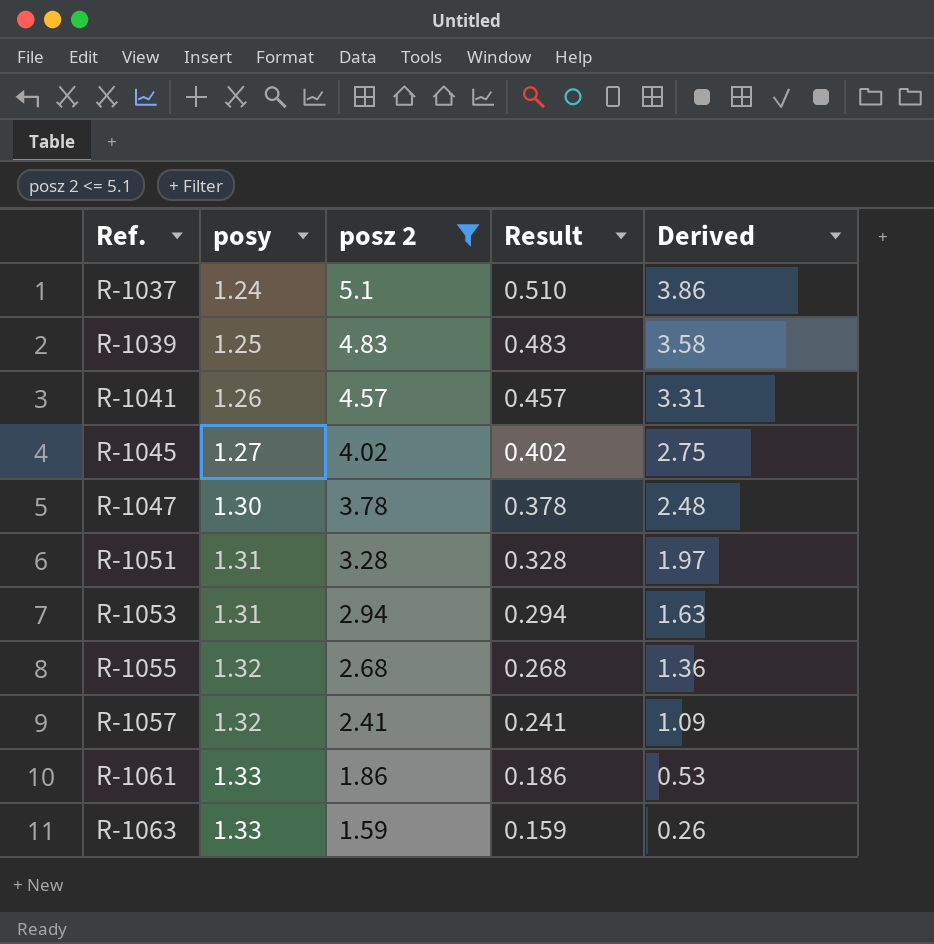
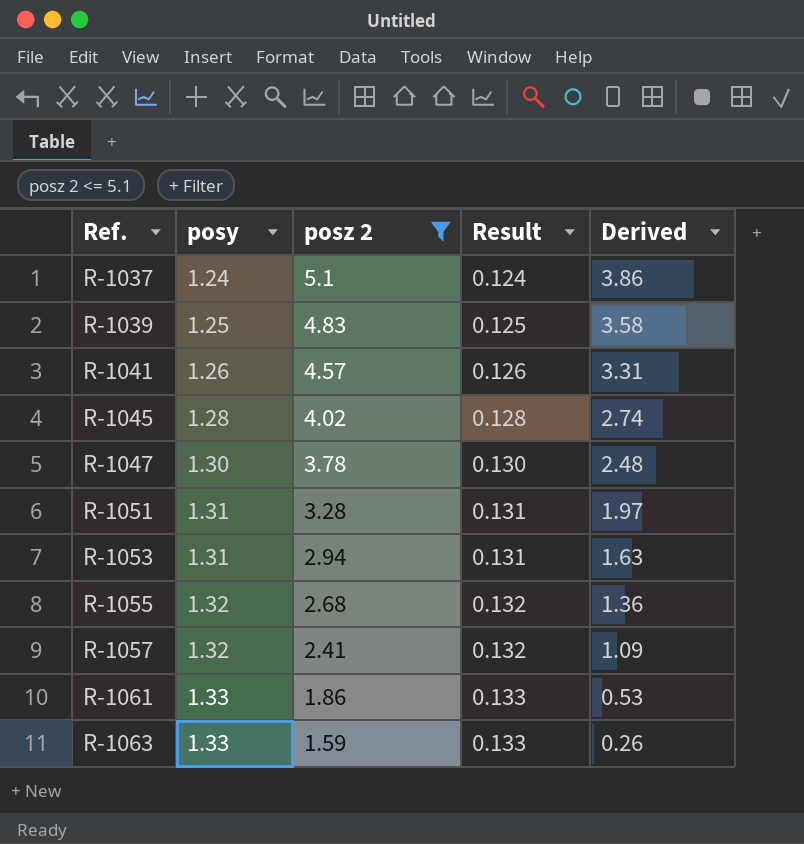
column Result | formula: [posz 2] * 0.1 -> [posy] * 0.1
R-1045 | posy: 1.27 -> 1.28
R-1045 | Derived: 2.75 -> 2.74

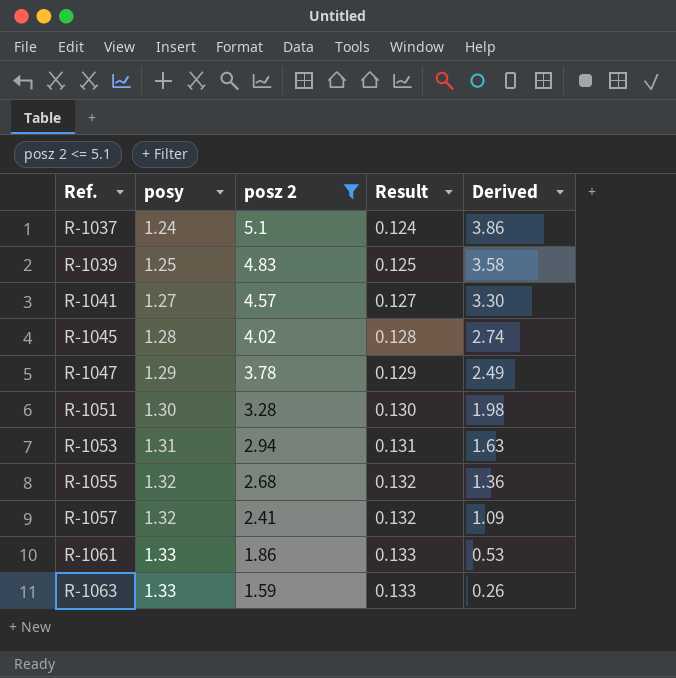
R-1041 | posy: 1.26 -> 1.27
R-1041 | Result: 0.126 -> 0.127
R-1041 | Derived: 3.31 -> 3.30
R-1047 | posy: 1.30 -> 1.29
R-1047 | Result: 0.130 -> 0.129
R-1047 | Derived: 2.48 -> 2.49
R-1051 | posy: 1.31 -> 1.30
R-1051 | Result: 0.131 -> 0.130
R-1051 | Derived: 1.97 -> 1.98

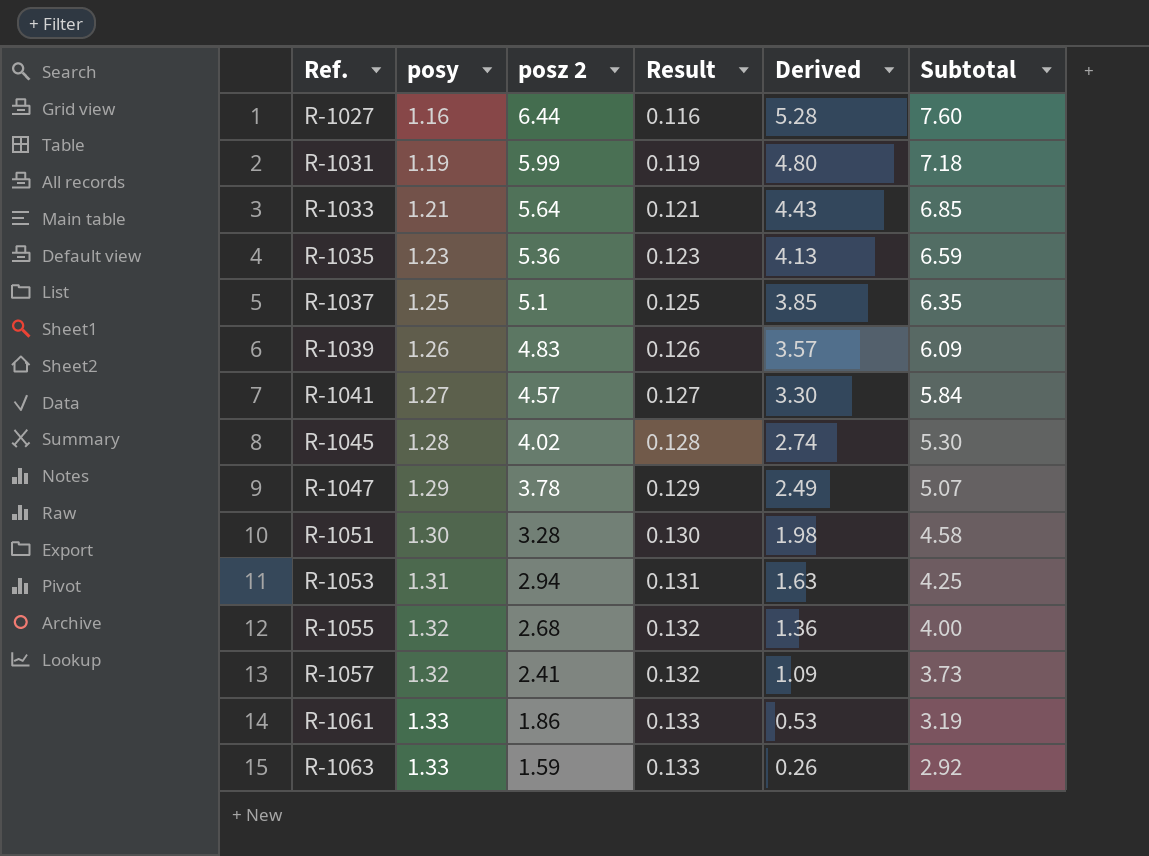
filter: posz 2 <= 5.1 -> none
column Subtotal | formula: none -> [posy] + [posz 2]
R-1037 | posy: 1.24 -> 1.25
R-1037 | Result: 0.124 -> 0.125
R-1037 | Derived: 3.86 -> 3.85
R-1039 | posy: 1.25 -> 1.26
R-1039 | Result: 0.125 -> 0.126
R-1039 | Derived: 3.58 -> 3.57

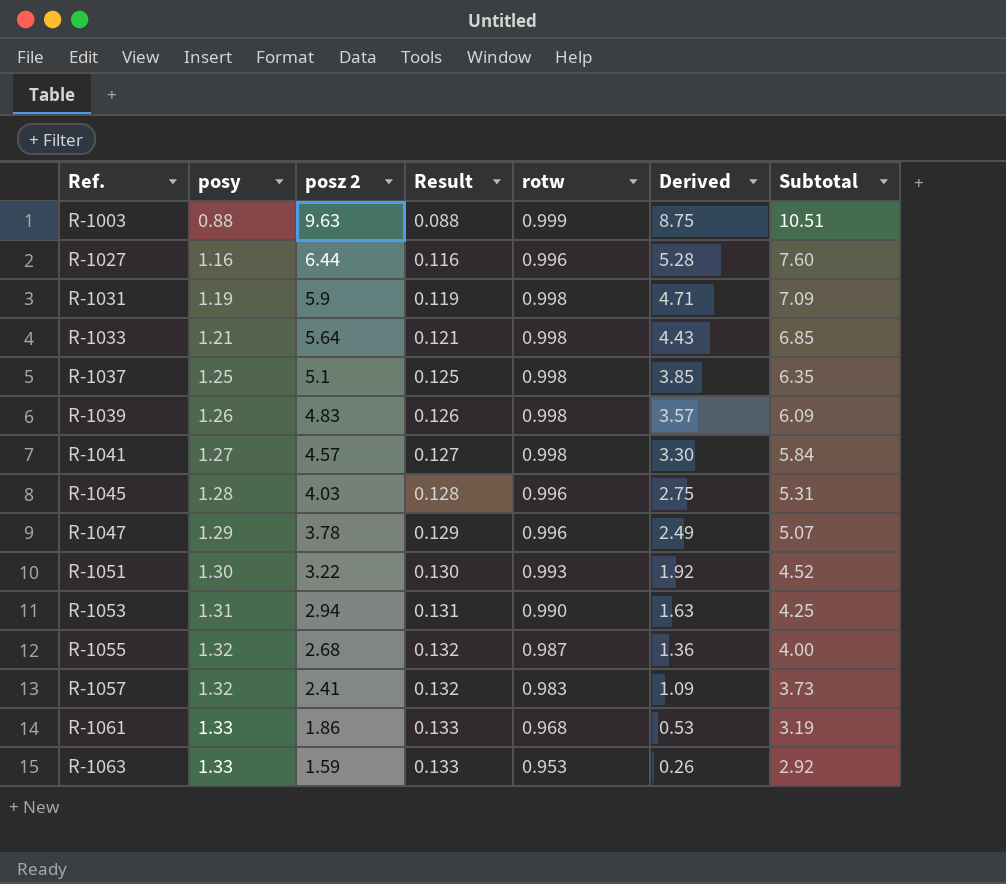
column rotw | position: none -> 5
row R-1035: 1.23 | 5.36 | 0.123 | 4.13 | 6.59 -> none
row R-1003: none -> 0.88 | 9.63 | 0.088 | 0.999 | 8.75 | 10.51
R-1031 | posz 2: 5.99 -> 5.9
R-1031 | Derived: 4.80 -> 4.71
R-1031 | Subtotal: 7.18 -> 7.09
R-1045 | posz 2: 4.02 -> 4.03
R-1045 | Derived: 2.74 -> 2.75
R-1045 | Subtotal: 5.30 -> 5.31
R-1051 | posz 2: 3.28 -> 3.22
R-1051 | Derived: 1.98 -> 1.92
R-1051 | Subtotal: 4.58 -> 4.52

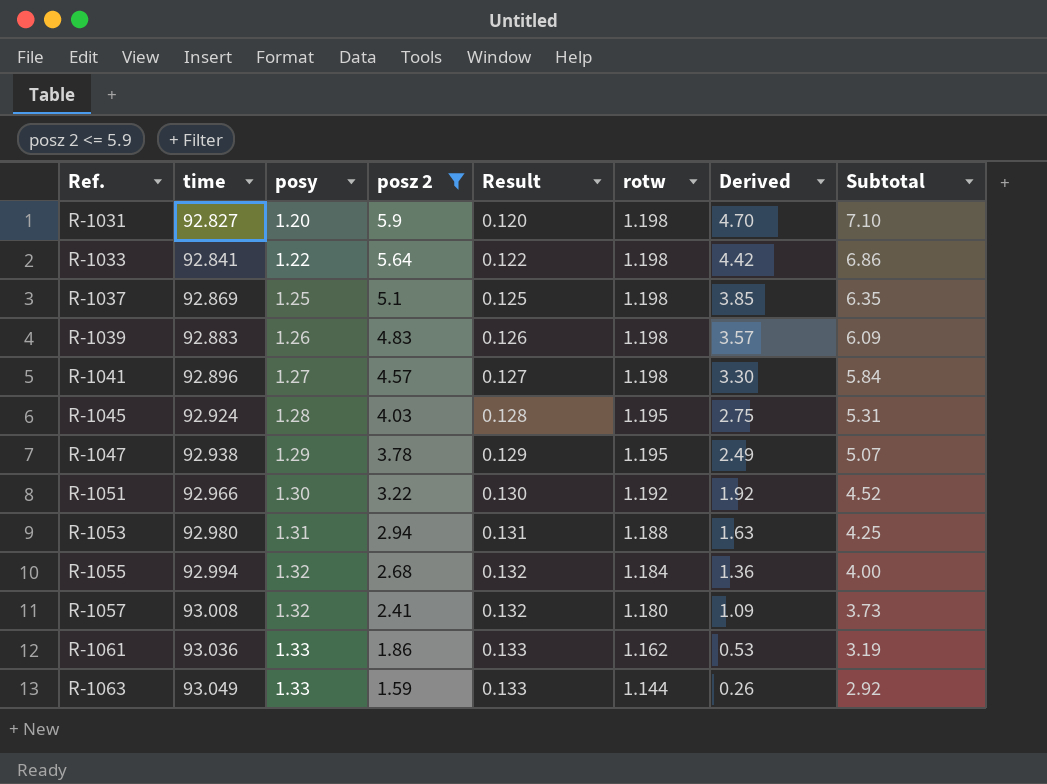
filter: none -> posz 2 <= 5.9
column time | position: none -> 2
R-1031 | posy: 1.19 -> 1.20
R-1031 | Result: 0.119 -> 0.120
R-1031 | rotw: 0.998 -> 1.198
R-1031 | Derived: 4.71 -> 4.70
R-1031 | Subtotal: 7.09 -> 7.10
R-1033 | posy: 1.21 -> 1.22
R-1033 | Result: 0.121 -> 0.122
R-1033 | rotw: 0.998 -> 1.198
R-1033 | Derived: 4.43 -> 4.42
R-1033 | Subtotal: 6.85 -> 6.86
R-1037 | rotw: 0.998 -> 1.198
R-1039 | rotw: 0.998 -> 1.198
R-1041 | rotw: 0.998 -> 1.198
R-1045 | rotw: 0.996 -> 1.195
R-1047 | rotw: 0.996 -> 1.195
R-1051 | rotw: 0.993 -> 1.192
R-1053 | rotw: 0.990 -> 1.188
R-1055 | rotw: 0.987 -> 1.184
R-1057 | rotw: 0.983 -> 1.180
R-1061 | rotw: 0.968 -> 1.162
R-1063 | rotw: 0.953 -> 1.144

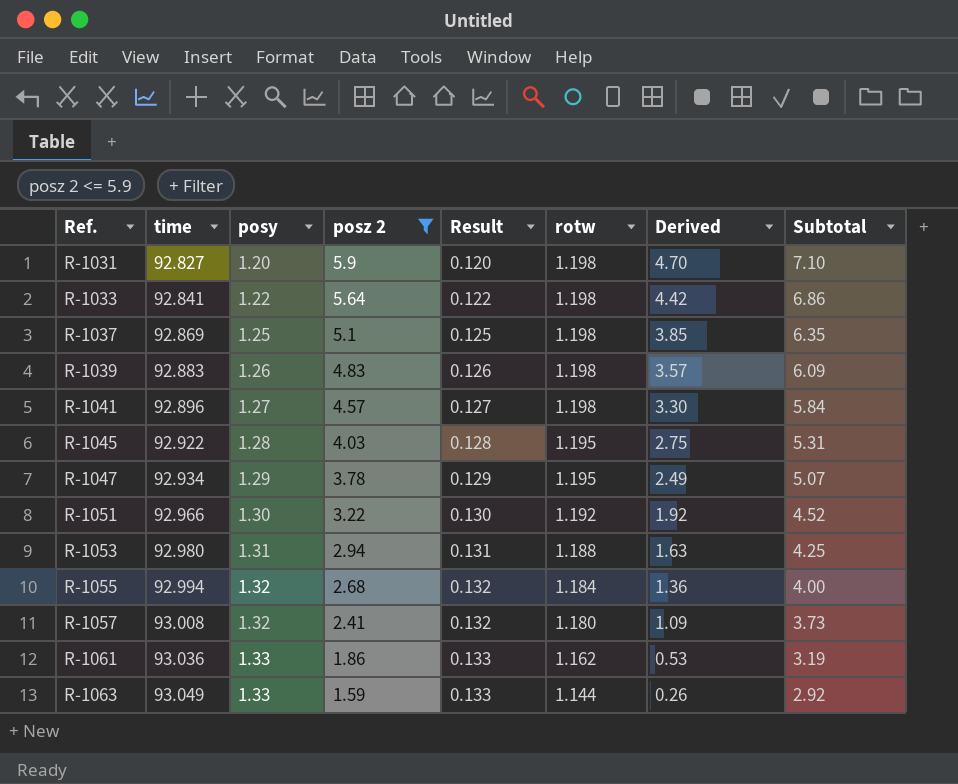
R-1045 | time: 92.924 -> 92.922
R-1047 | time: 92.938 -> 92.934

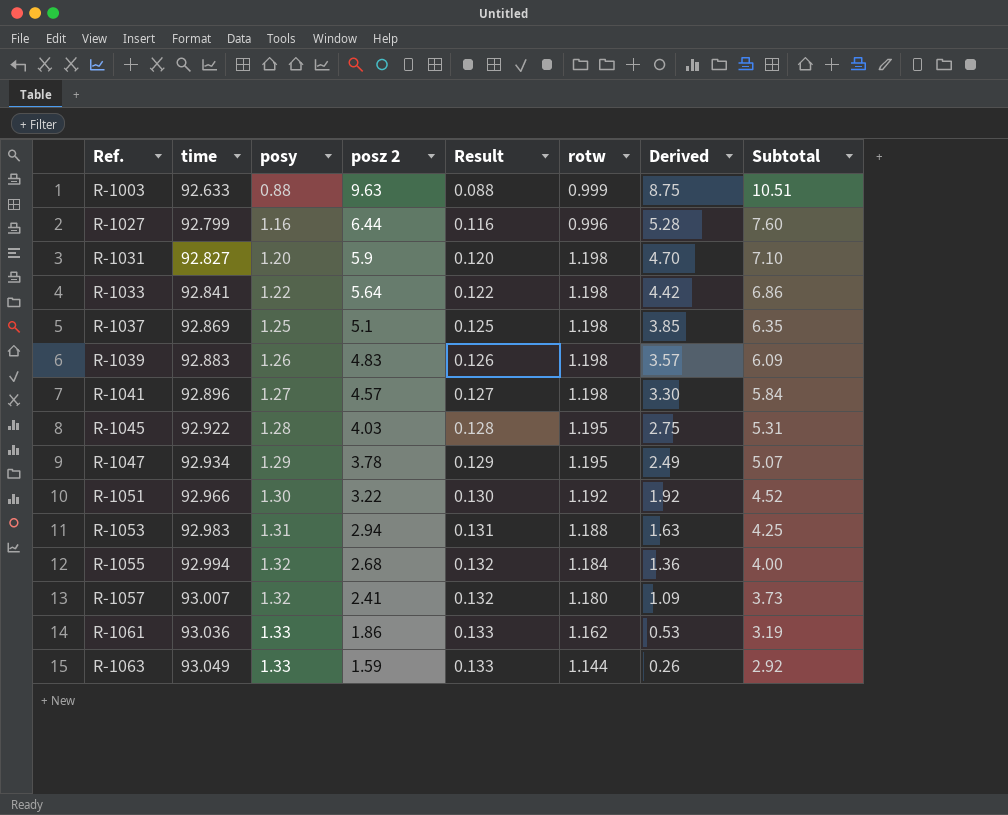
filter: posz 2 <= 5.9 -> none
R-1053 | time: 92.980 -> 92.983
R-1057 | time: 93.008 -> 93.007

